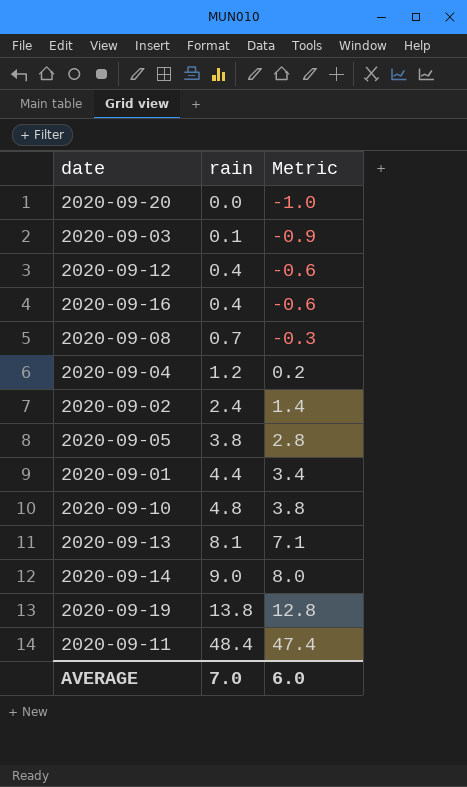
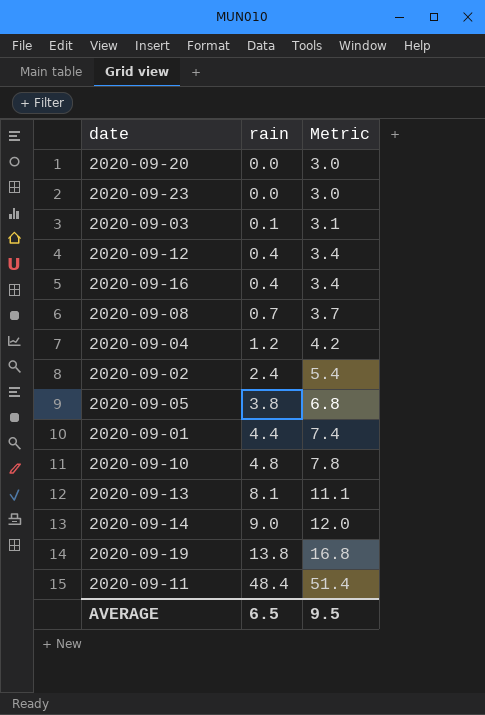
column Metric | formula: [rain] - 1 -> [rain] + 3
row 2020-09-23: none -> 0.0 | 3.0
AVERAGE | rain: 7.0 -> 6.5
AVERAGE | Metric: 6.0 -> 9.5

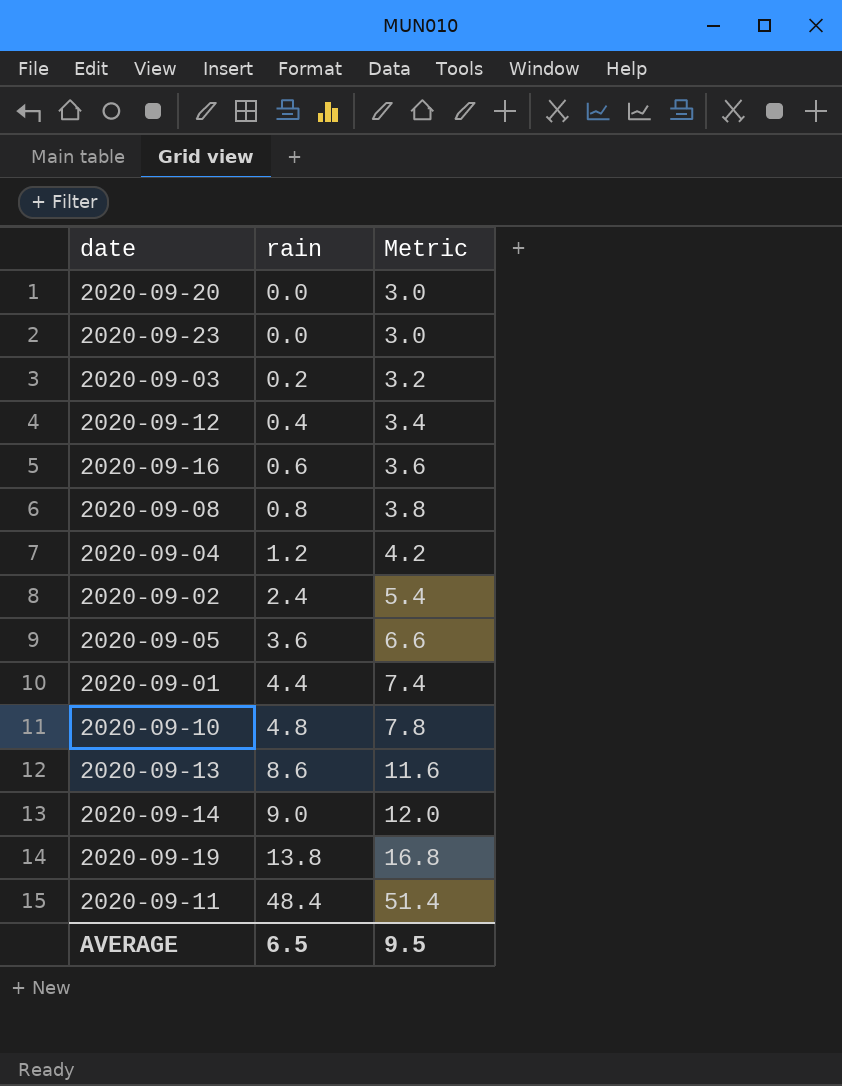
2020-09-03 | rain: 0.1 -> 0.2
2020-09-03 | Metric: 3.1 -> 3.2
2020-09-16 | rain: 0.4 -> 0.6
2020-09-16 | Metric: 3.4 -> 3.6
2020-09-08 | rain: 0.7 -> 0.8
2020-09-08 | Metric: 3.7 -> 3.8
2020-09-05 | rain: 3.8 -> 3.6
2020-09-05 | Metric: 6.8 -> 6.6
2020-09-13 | rain: 8.1 -> 8.6
2020-09-13 | Metric: 11.1 -> 11.6

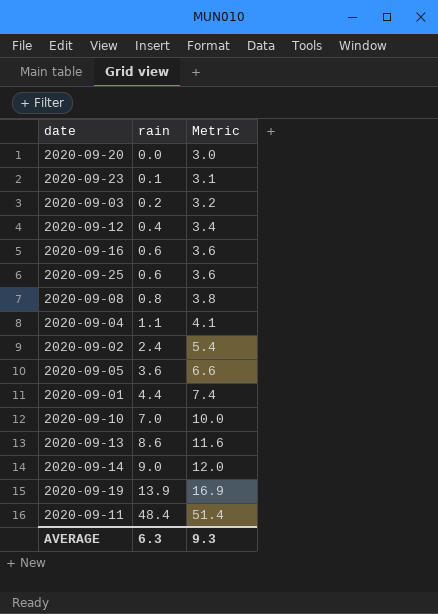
2020-09-23 | rain: 0.0 -> 0.1
2020-09-23 | Metric: 3.0 -> 3.1
row 2020-09-25: none -> 0.6 | 3.6
2020-09-04 | rain: 1.2 -> 1.1
2020-09-04 | Metric: 4.2 -> 4.1
2020-09-10 | rain: 4.8 -> 7.0
2020-09-10 | Metric: 7.8 -> 10.0
2020-09-19 | rain: 13.8 -> 13.9
2020-09-19 | Metric: 16.8 -> 16.9
AVERAGE | rain: 6.5 -> 6.3
AVERAGE | Metric: 9.5 -> 9.3

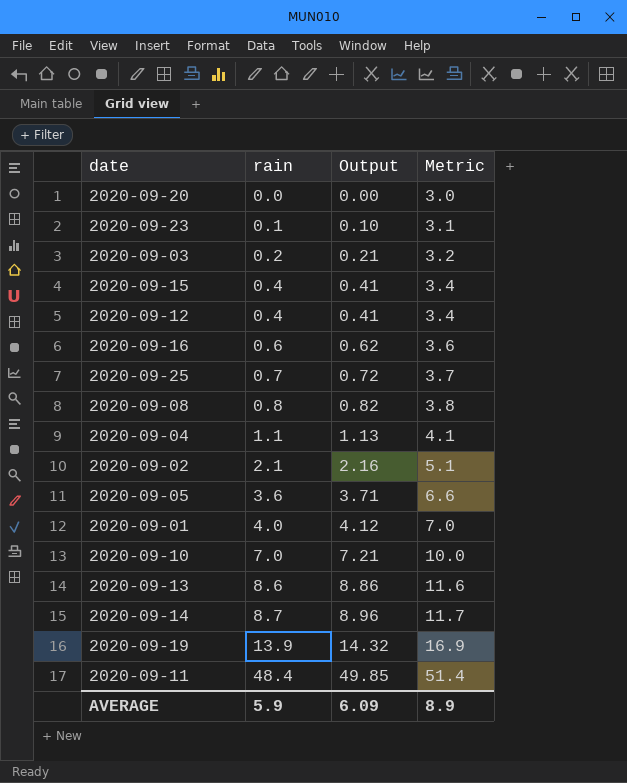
column Output | formula: none -> [rain] * 1.03
row 2020-09-15: none -> 0.4 | 0.41 | 3.4
2020-09-25 | rain: 0.6 -> 0.7
2020-09-25 | Metric: 3.6 -> 3.7
2020-09-02 | rain: 2.4 -> 2.1
2020-09-02 | Metric: 5.4 -> 5.1
2020-09-01 | rain: 4.4 -> 4.0
2020-09-01 | Metric: 7.4 -> 7.0
2020-09-14 | rain: 9.0 -> 8.7
2020-09-14 | Metric: 12.0 -> 11.7
AVERAGE | rain: 6.3 -> 5.9
AVERAGE | Metric: 9.3 -> 8.9

